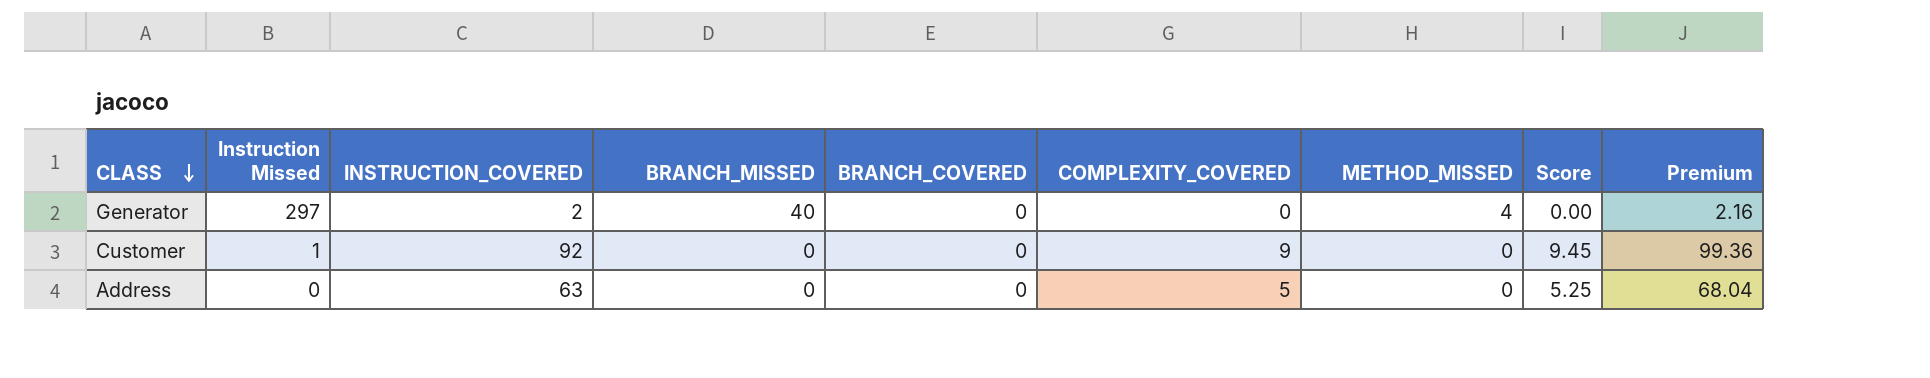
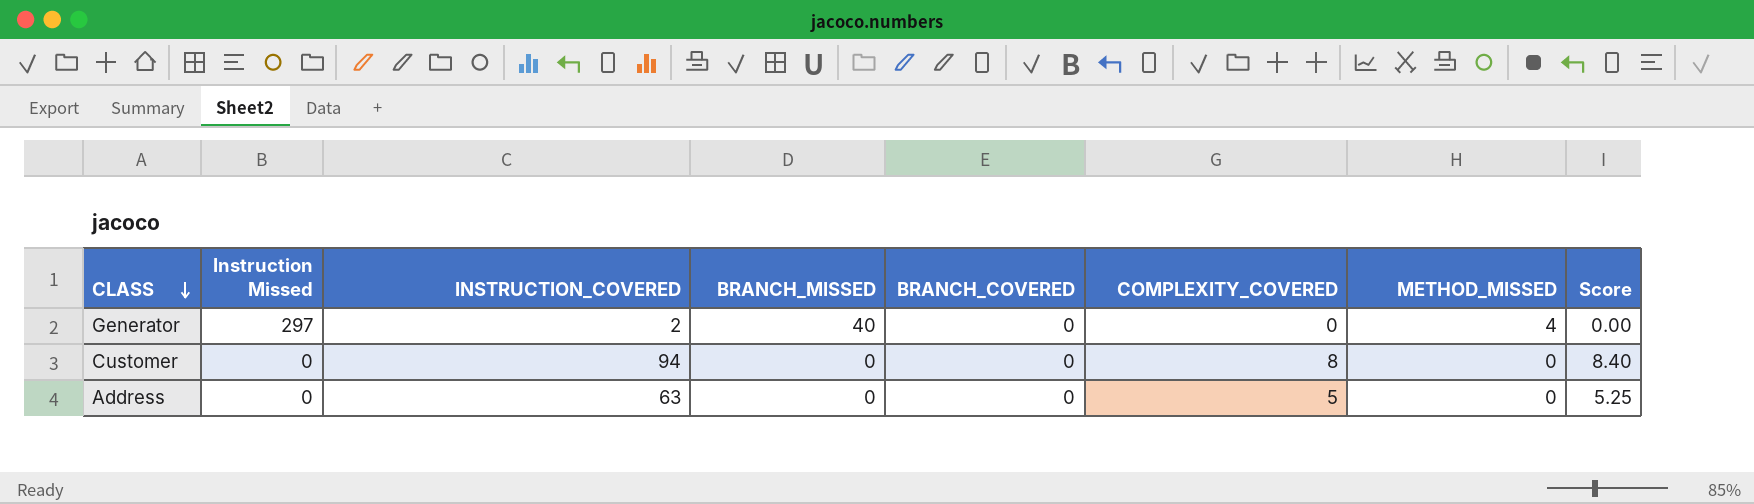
column Premium | formula: [INSTRUCTION_COVERED] * 1.08 -> none
Customer | Instruction Missed: 1 -> 0
Customer | INSTRUCTION_COVERED: 92 -> 94
Customer | COMPLEXITY_COVERED: 9 -> 8
Customer | Score: 9.45 -> 8.40

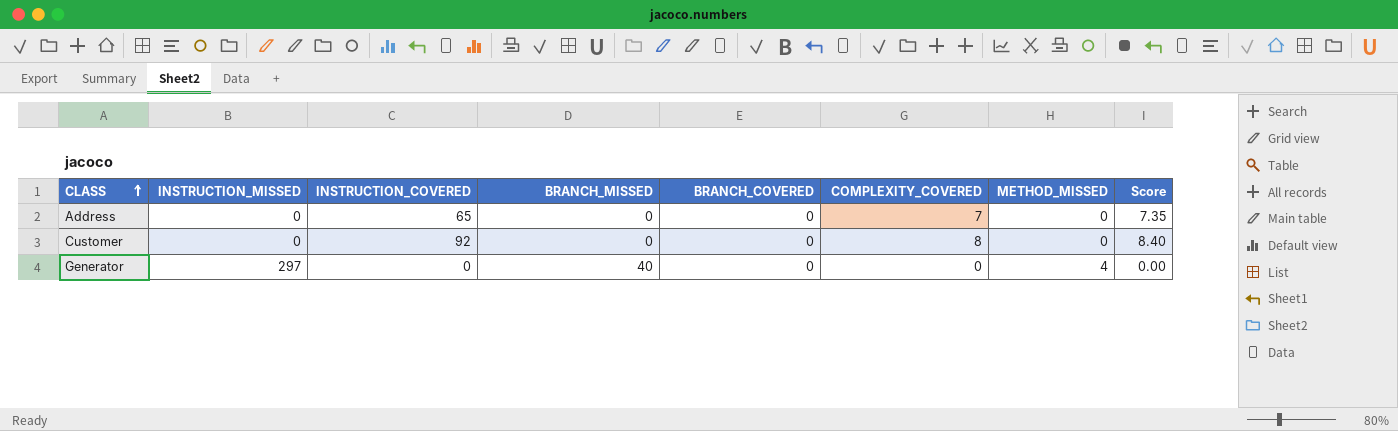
row order: CLASS descending -> CLASS ascending
column name: Instruction Missed -> INSTRUCTION_MISSED
Address | INSTRUCTION_COVERED: 63 -> 65
Address | COMPLEXITY_COVERED: 5 -> 7
Address | Score: 5.25 -> 7.35
Customer | INSTRUCTION_COVERED: 94 -> 92
Generator | INSTRUCTION_COVERED: 2 -> 0

